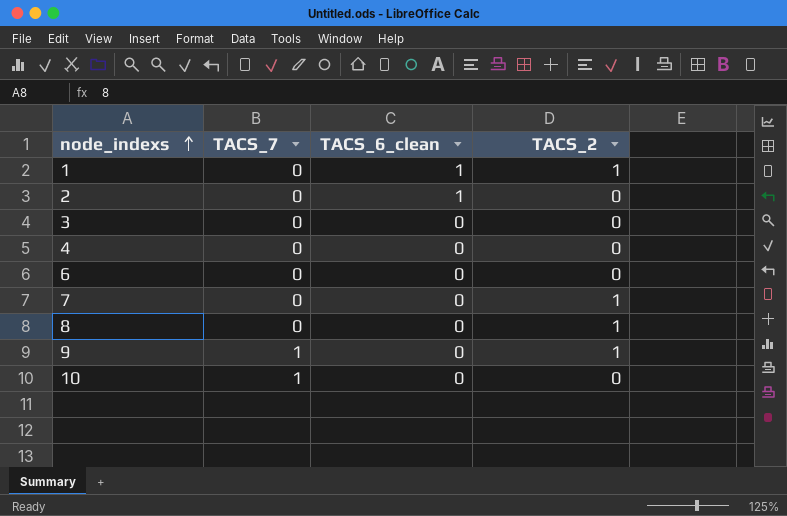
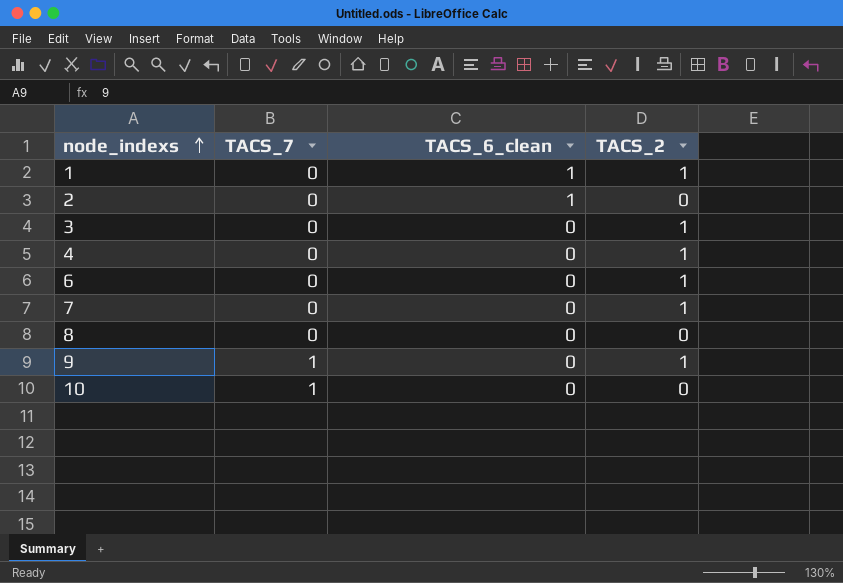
3 | TACS_2: 0 -> 1
4 | TACS_2: 0 -> 1
6 | TACS_2: 0 -> 1
8 | TACS_2: 1 -> 0

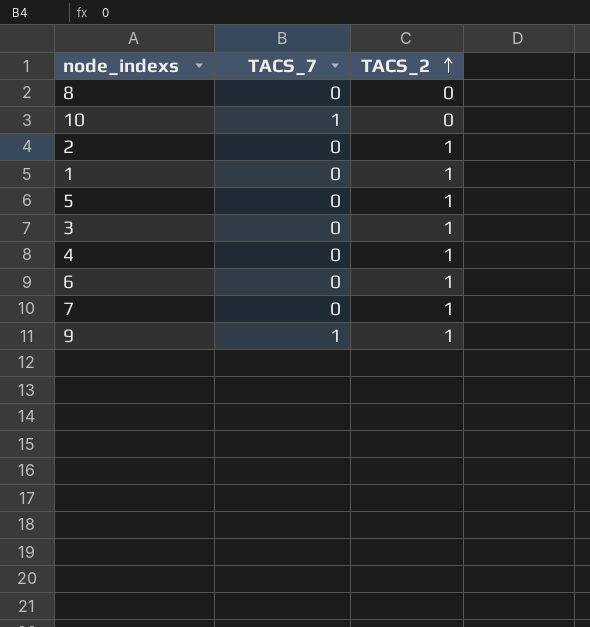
row order: node_indexs ascending -> TACS_2 ascending
column TACS_6_clean | position: 3 -> none
2 | TACS_2: 0 -> 1
row 5: none -> 0 | 1

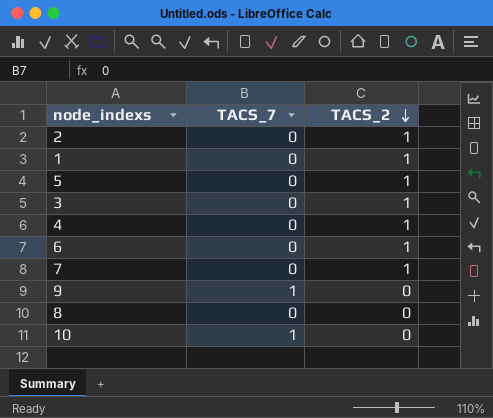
row order: TACS_2 ascending -> TACS_2 descending
9 | TACS_2: 1 -> 0

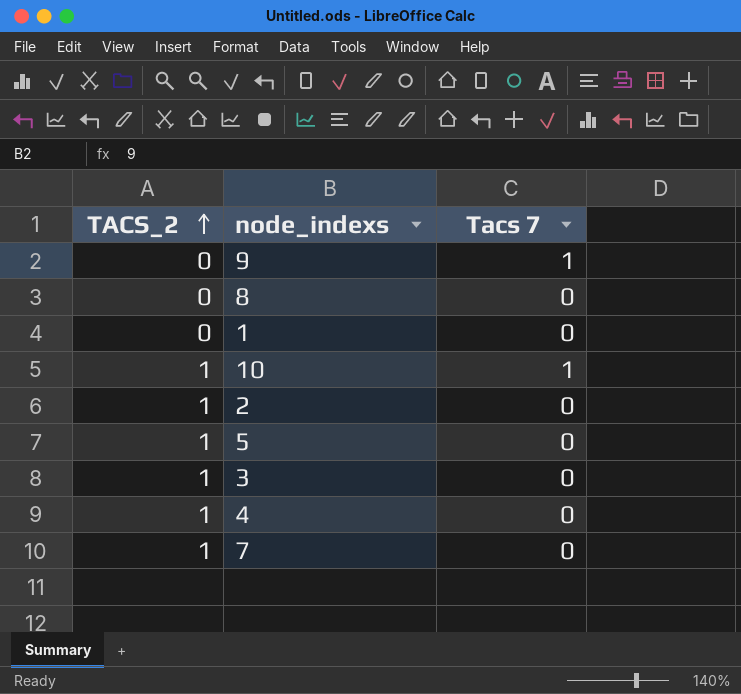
row order: TACS_2 descending -> TACS_2 ascending
column TACS_2 | position: 3 -> 1
column name: TACS_7 -> Tacs 7
row 6: 0 | 1 -> none
1 | TACS_2: 1 -> 0
10 | TACS_2: 0 -> 1

